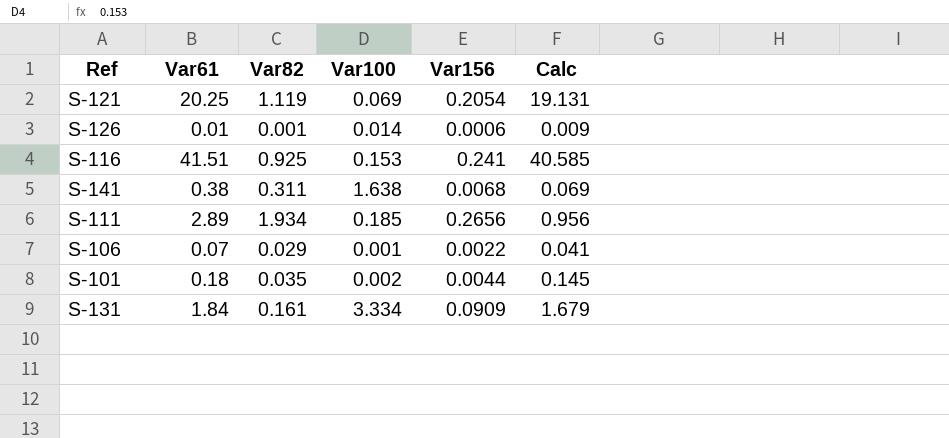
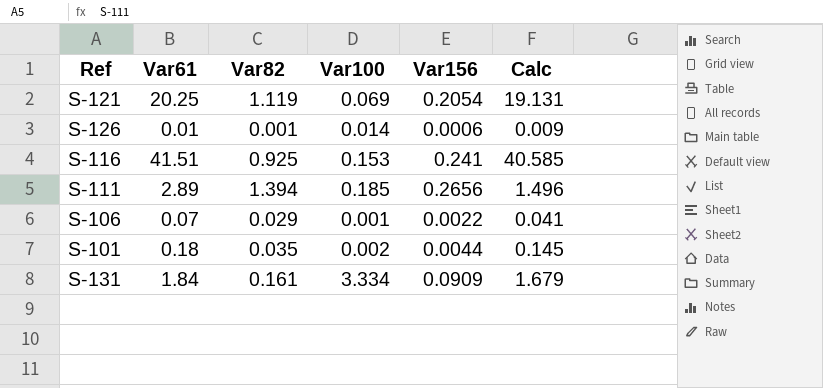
row S-141: 0.38 | 0.311 | 1.638 | 0.0068 | 0.069 -> none
S-111 | Var82: 1.934 -> 1.394
S-111 | Calc: 0.956 -> 1.496

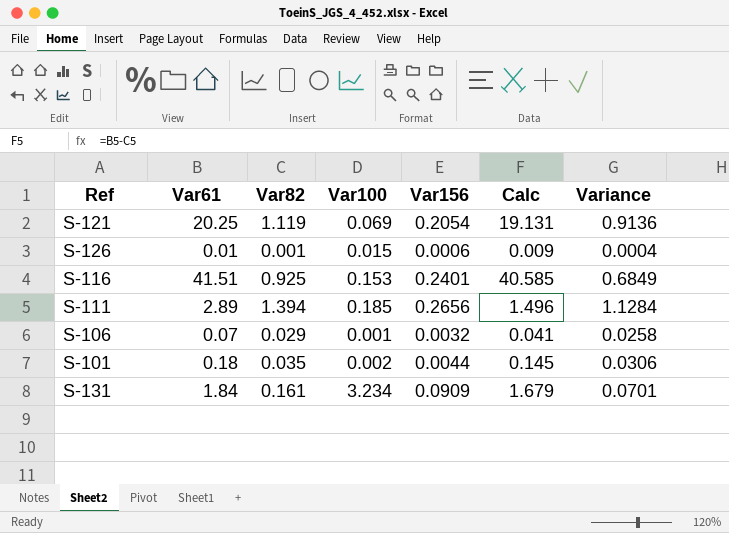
column Variance | formula: none -> [Var82] - [Var156]
S-126 | Var100: 0.014 -> 0.015
S-116 | Var156: 0.241 -> 0.2401
S-106 | Var156: 0.0022 -> 0.0032
S-131 | Var100: 3.334 -> 3.234

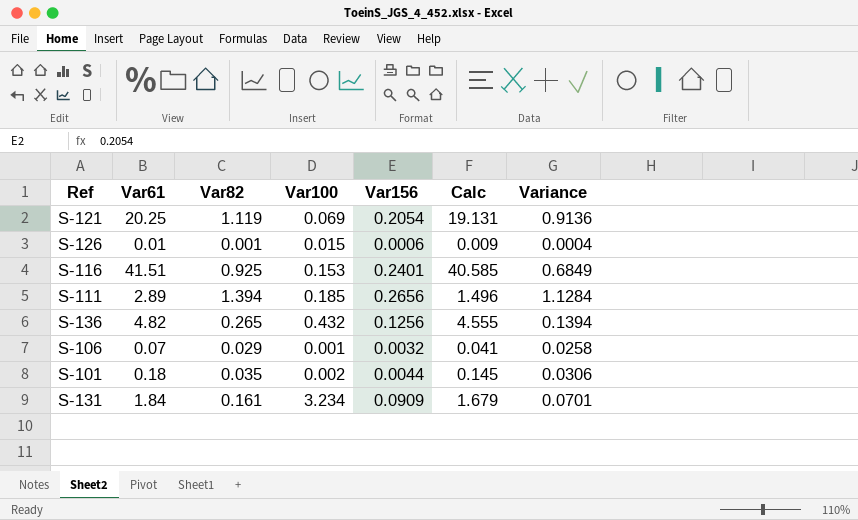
row S-136: none -> 4.82 | 0.265 | 0.432 | 0.1256 | 4.555 | 0.1394

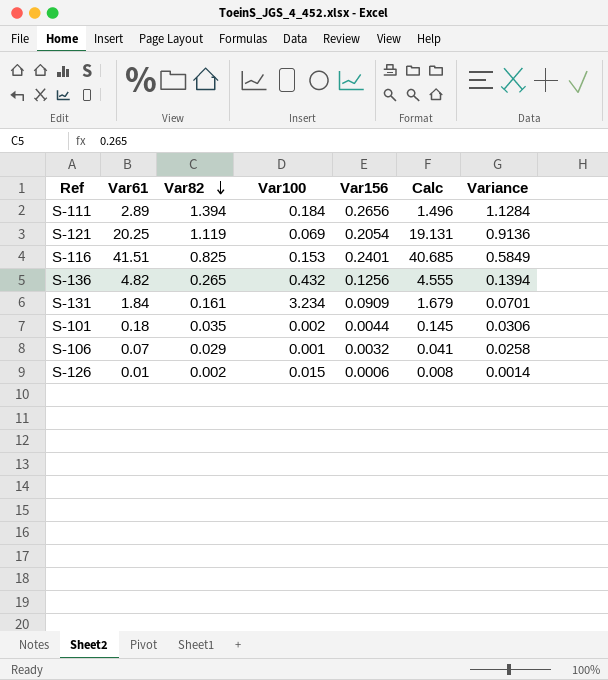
row order: none -> Var82 descending
S-111 | Var100: 0.185 -> 0.184
S-116 | Var82: 0.925 -> 0.825
S-116 | Calc: 40.585 -> 40.685
S-116 | Variance: 0.6849 -> 0.5849
S-126 | Var82: 0.001 -> 0.002
S-126 | Calc: 0.009 -> 0.008
S-126 | Variance: 0.0004 -> 0.0014

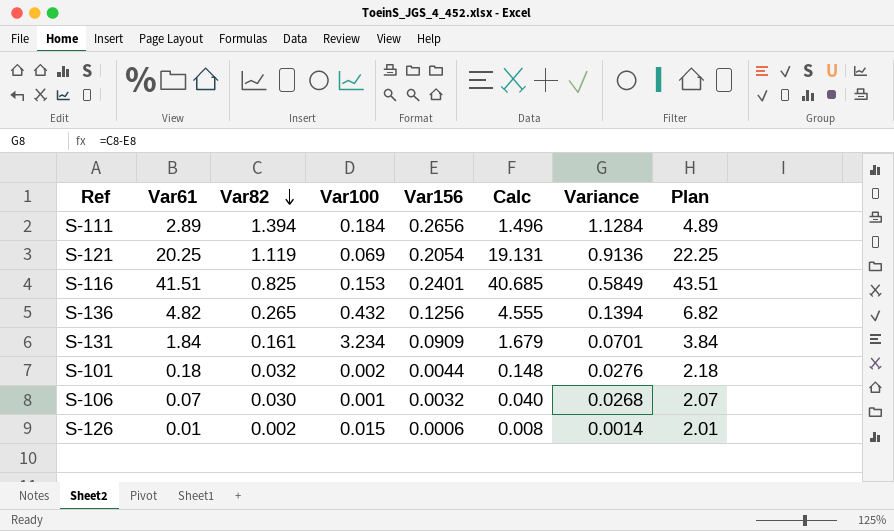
column Plan | formula: none -> [Var61] + 2
S-101 | Var82: 0.035 -> 0.032
S-101 | Calc: 0.145 -> 0.148
S-101 | Variance: 0.0306 -> 0.0276
S-106 | Var82: 0.029 -> 0.030
S-106 | Calc: 0.041 -> 0.040
S-106 | Variance: 0.0258 -> 0.0268

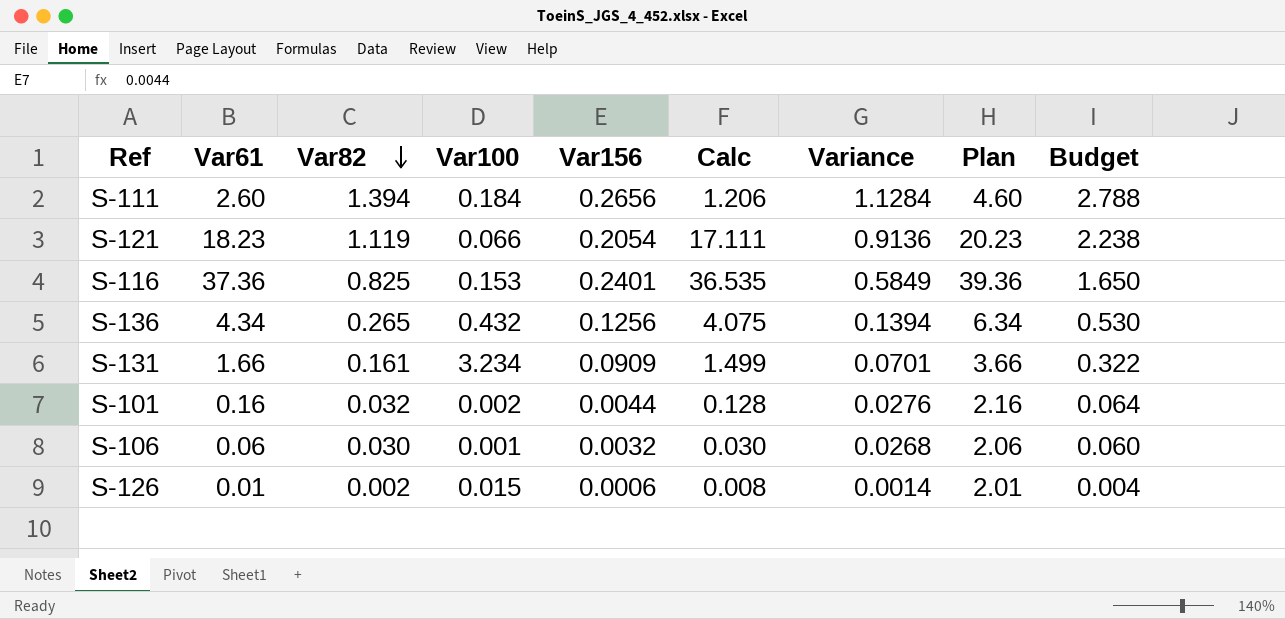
column Budget | formula: none -> [Var82] * 2
S-111 | Var61: 2.89 -> 2.60
S-111 | Calc: 1.496 -> 1.206
S-111 | Plan: 4.89 -> 4.60
S-121 | Var61: 20.25 -> 18.23
S-121 | Var100: 0.069 -> 0.066
S-121 | Calc: 19.131 -> 17.111
S-121 | Plan: 22.25 -> 20.23
S-116 | Var61: 41.51 -> 37.36
S-116 | Calc: 40.685 -> 36.535
S-116 | Plan: 43.51 -> 39.36
S-136 | Var61: 4.82 -> 4.34
S-136 | Calc: 4.555 -> 4.075
S-136 | Plan: 6.82 -> 6.34
S-131 | Var61: 1.84 -> 1.66
S-131 | Calc: 1.679 -> 1.499
S-131 | Plan: 3.84 -> 3.66
S-101 | Var61: 0.18 -> 0.16
S-101 | Calc: 0.148 -> 0.128
S-101 | Plan: 2.18 -> 2.16
S-106 | Var61: 0.07 -> 0.06
S-106 | Calc: 0.040 -> 0.030
S-106 | Plan: 2.07 -> 2.06

